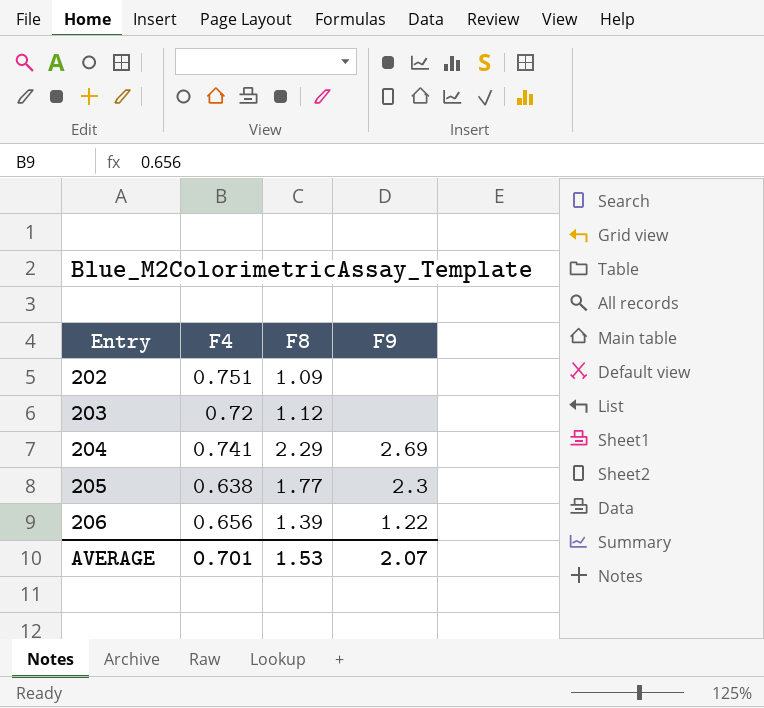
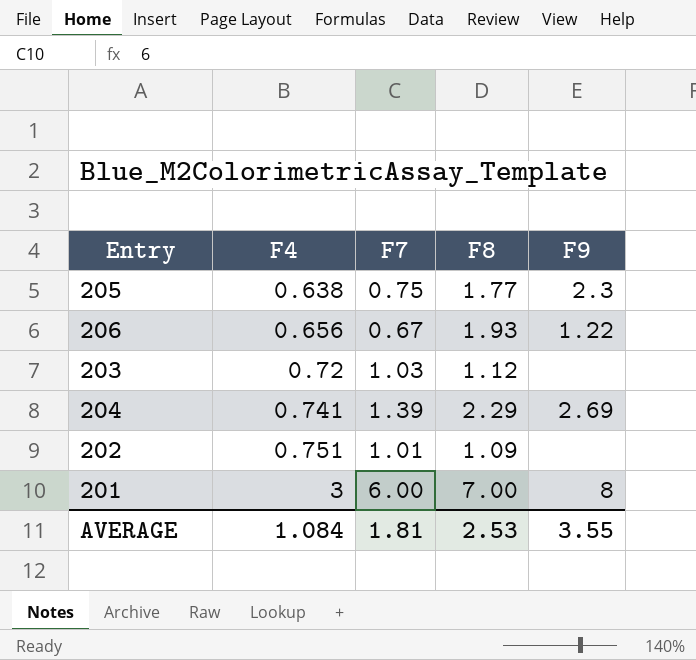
row order: Entry ascending -> F4 ascending
column F7 | position: none -> 3
206 | F8: 1.39 -> 1.93
row 201: none -> 3 | 6.00 | 7.00 | 8
AVERAGE | F4: 0.701 -> 1.084
AVERAGE | F8: 1.53 -> 2.53
AVERAGE | F9: 2.07 -> 3.55

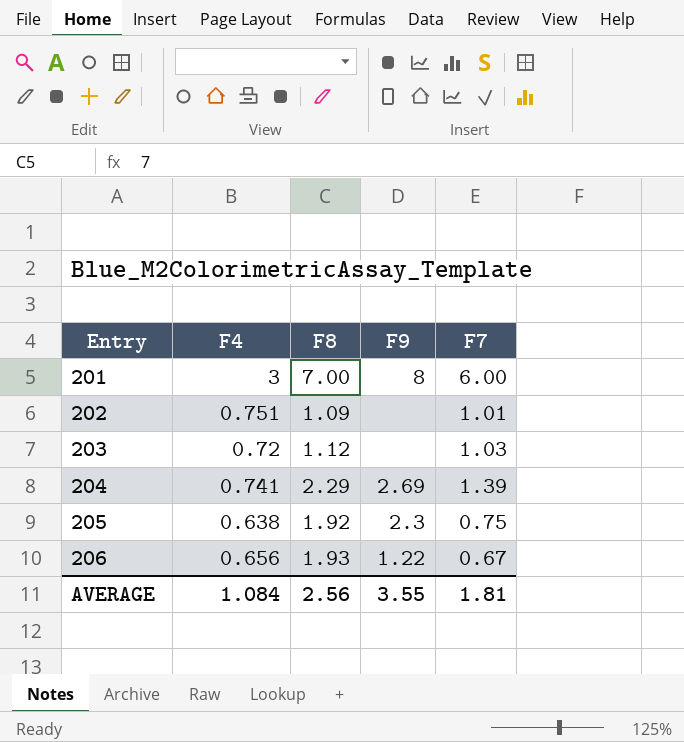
row order: F4 ascending -> Entry ascending
column F7 | position: 3 -> 5
205 | F8: 1.77 -> 1.92
AVERAGE | F8: 2.53 -> 2.56

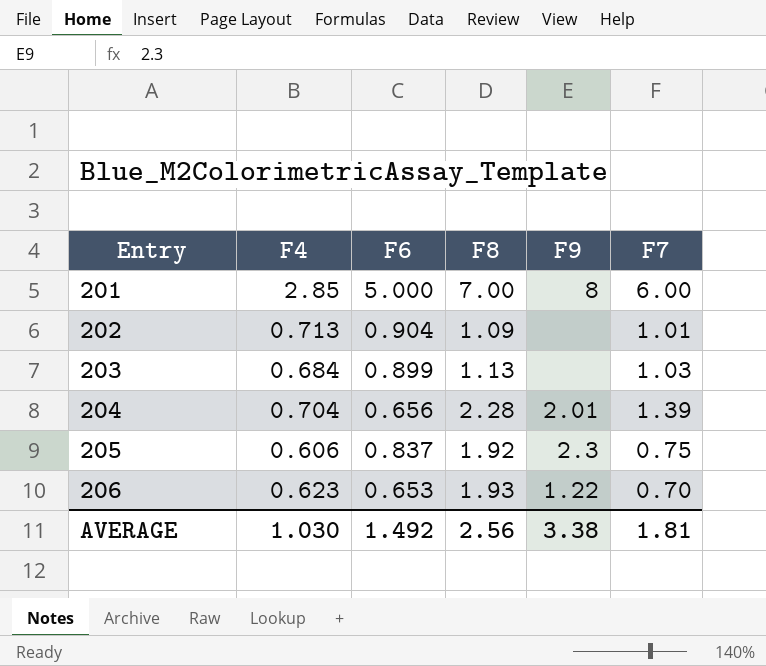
column F6 | position: none -> 3
201 | F4: 3 -> 2.85
202 | F4: 0.751 -> 0.713
203 | F4: 0.72 -> 0.684
203 | F8: 1.12 -> 1.13
204 | F4: 0.741 -> 0.704
204 | F8: 2.29 -> 2.28
204 | F9: 2.69 -> 2.01
205 | F4: 0.638 -> 0.606
206 | F4: 0.656 -> 0.623
206 | F7: 0.67 -> 0.70
AVERAGE | F4: 1.084 -> 1.030
AVERAGE | F9: 3.55 -> 3.38

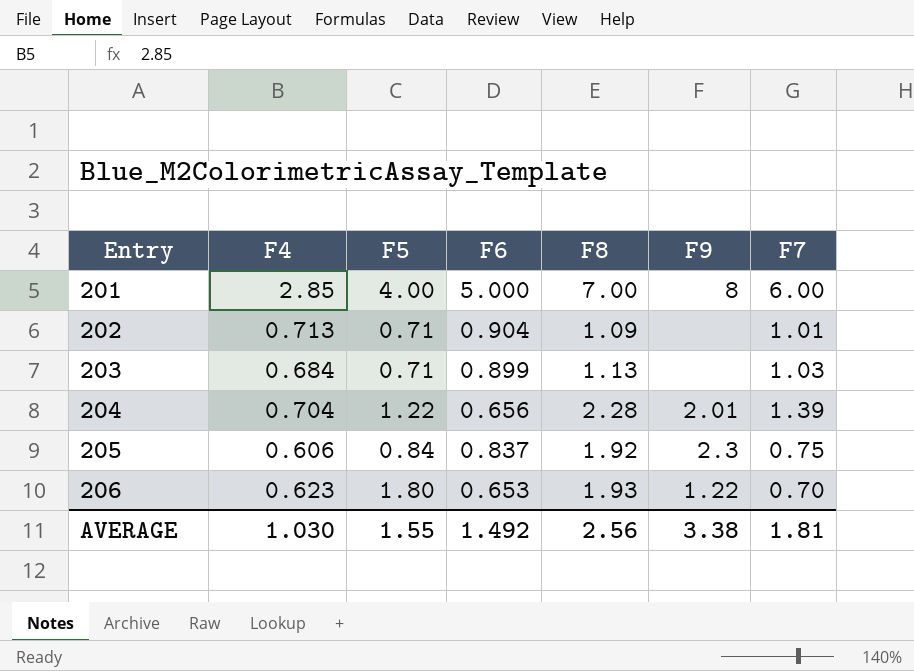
column F5 | position: none -> 3

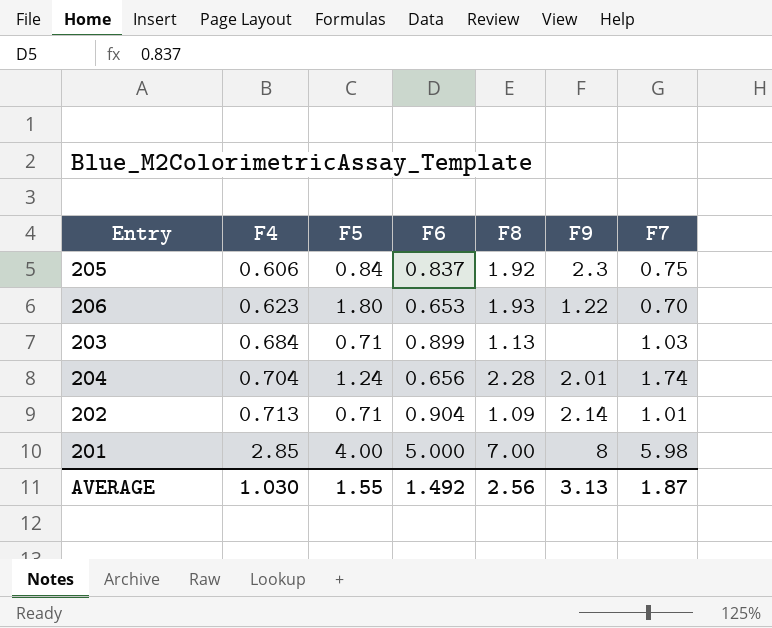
row order: Entry ascending -> F4 ascending
204 | F5: 1.22 -> 1.24
204 | F7: 1.39 -> 1.74
202 | F9: none -> 2.14
201 | F7: 6.00 -> 5.98
AVERAGE | F9: 3.38 -> 3.13
AVERAGE | F7: 1.81 -> 1.87

